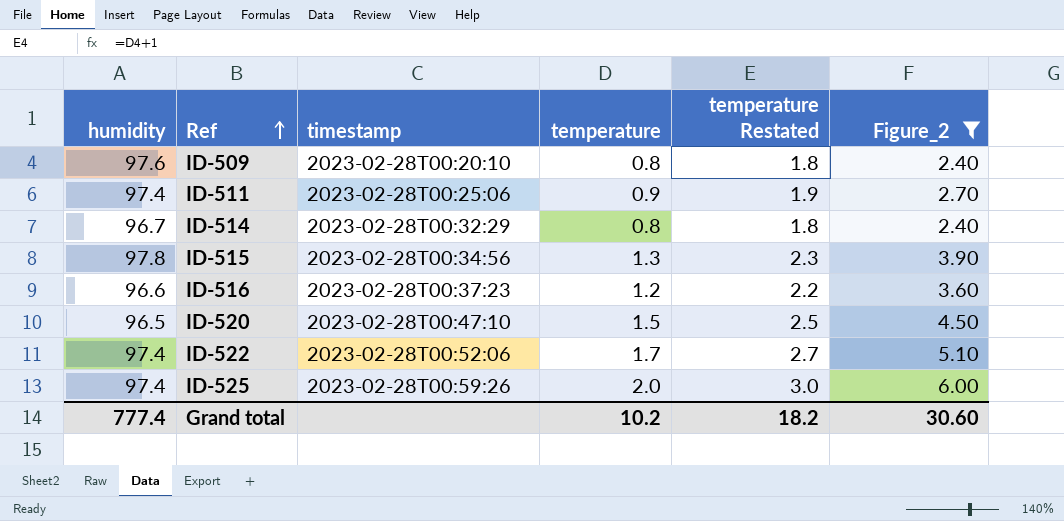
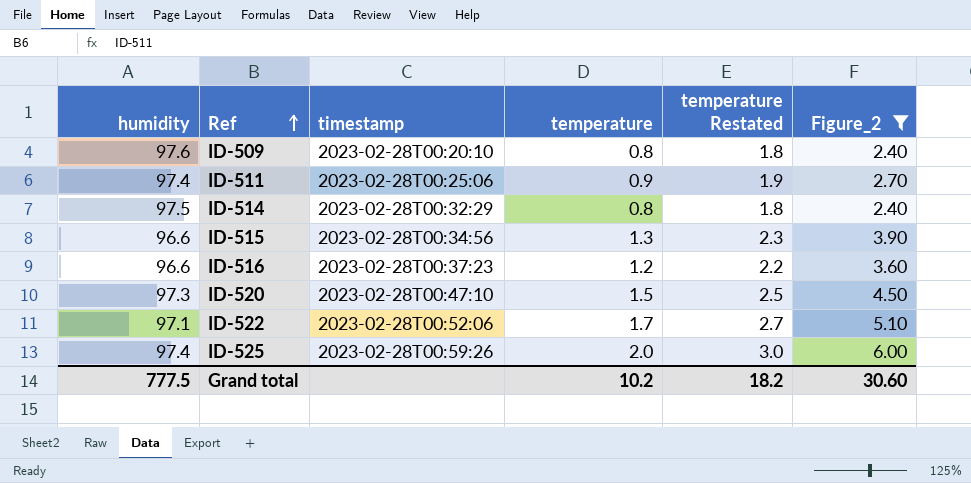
ID-514 | humidity: 96.7 -> 97.5
ID-515 | humidity: 97.8 -> 96.6
ID-520 | humidity: 96.5 -> 97.3
ID-522 | humidity: 97.4 -> 97.1
Grand total | humidity: 777.4 -> 777.5

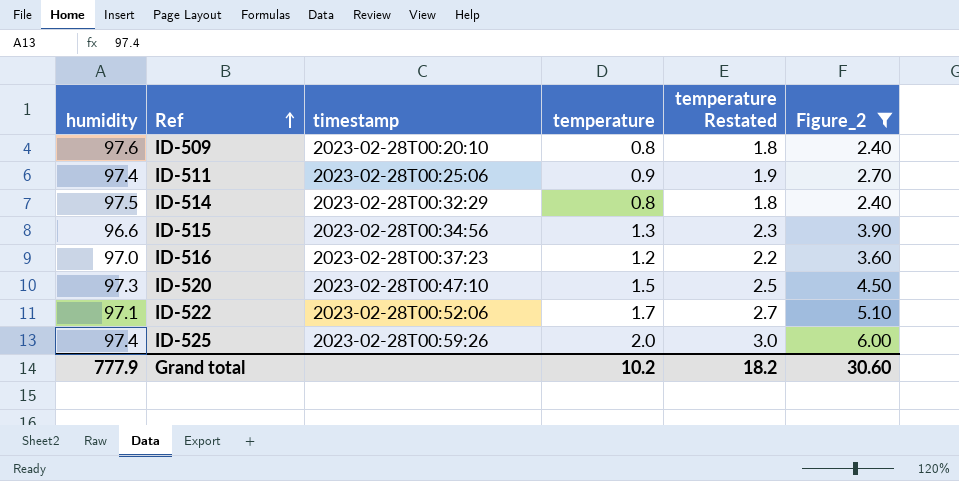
ID-516 | humidity: 96.6 -> 97.0
Grand total | humidity: 777.5 -> 777.9

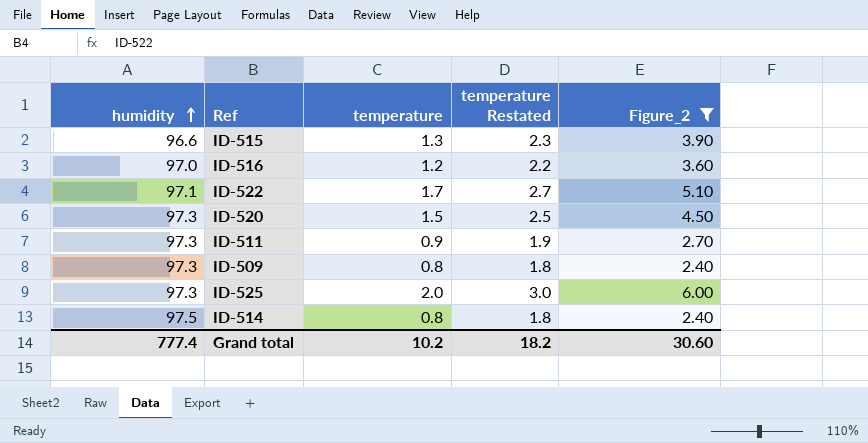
row order: Ref ascending -> humidity ascending
column timestamp | position: 3 -> none
ID-511 | humidity: 97.4 -> 97.3
ID-509 | humidity: 97.6 -> 97.3
ID-525 | humidity: 97.4 -> 97.3
Grand total | humidity: 777.9 -> 777.4

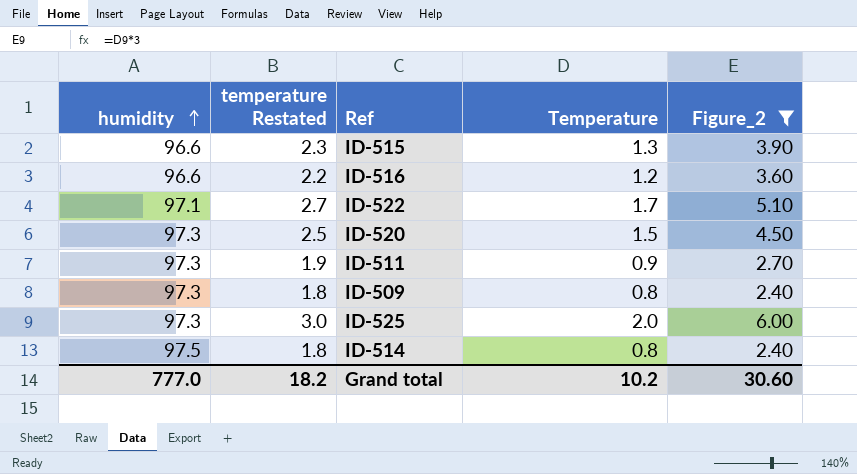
column temperature Restated | position: 4 -> 2
column name: temperature -> Temperature
ID-516 | humidity: 97.0 -> 96.6
Grand total | humidity: 777.4 -> 777.0

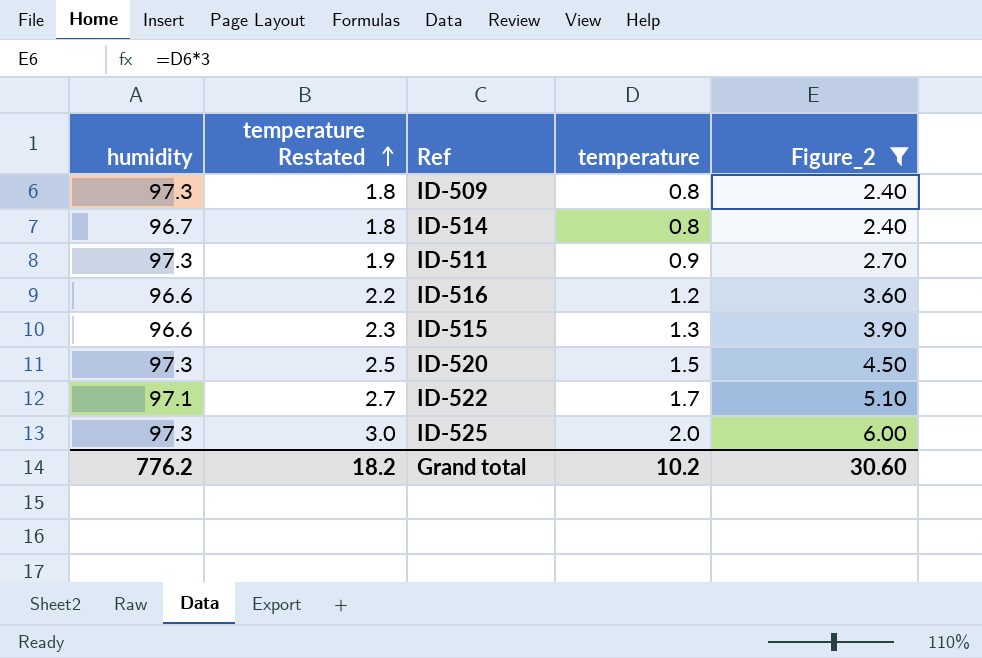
row order: humidity ascending -> temperature Restated ascending
column name: Temperature -> temperature
ID-514 | humidity: 97.5 -> 96.7
Grand total | humidity: 777.0 -> 776.2

